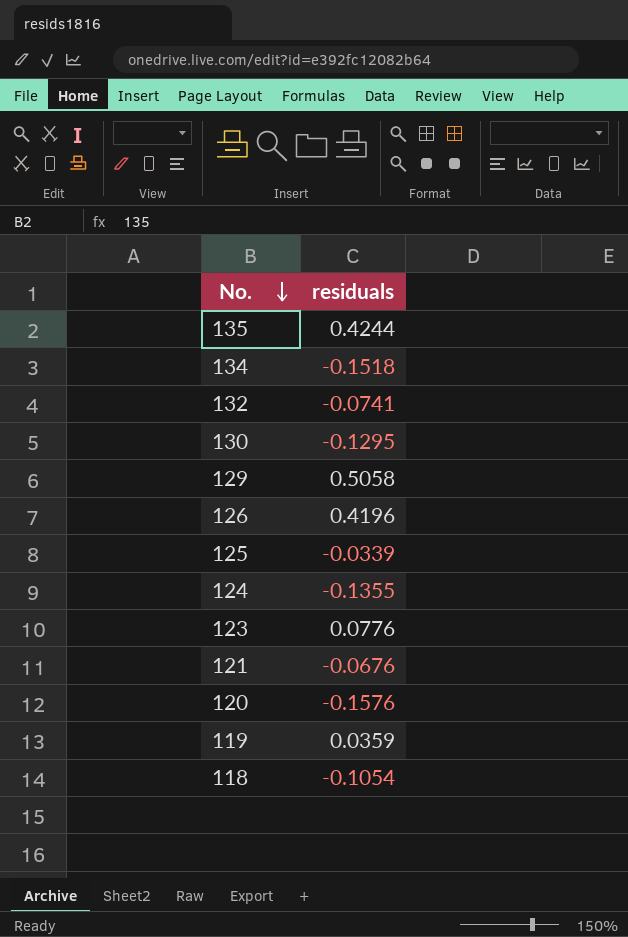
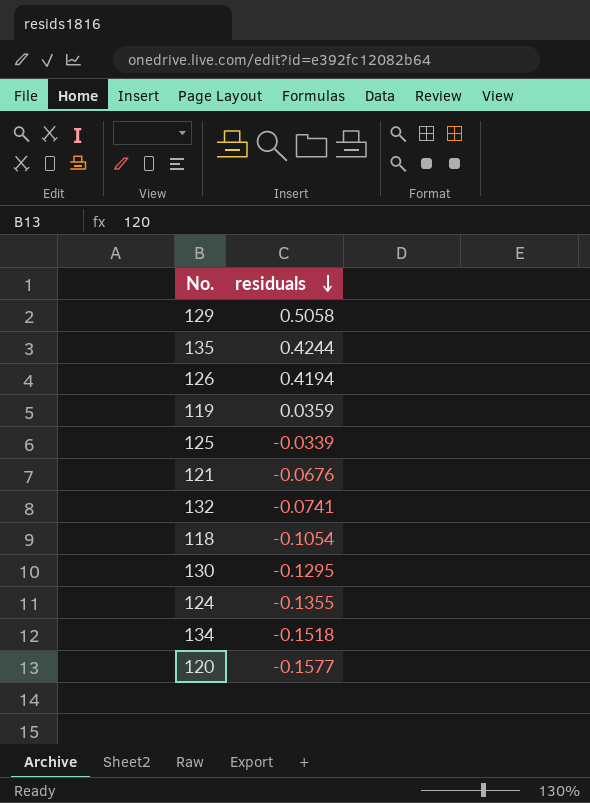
row order: No. descending -> residuals descending
row 123: 0.0776 -> none
126 | residuals: 0.4196 -> 0.4194
120 | residuals: -0.1576 -> -0.1577

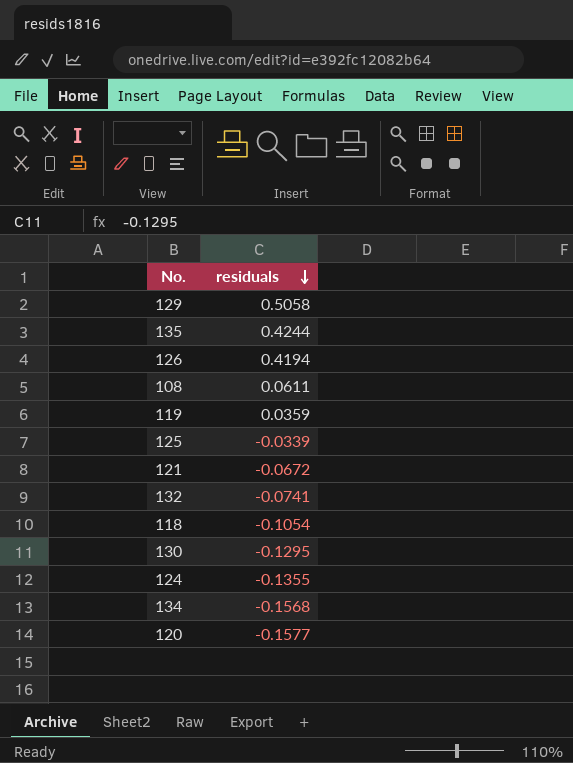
row 108: none -> 0.0611
121 | residuals: -0.0676 -> -0.0672
134 | residuals: -0.1518 -> -0.1568

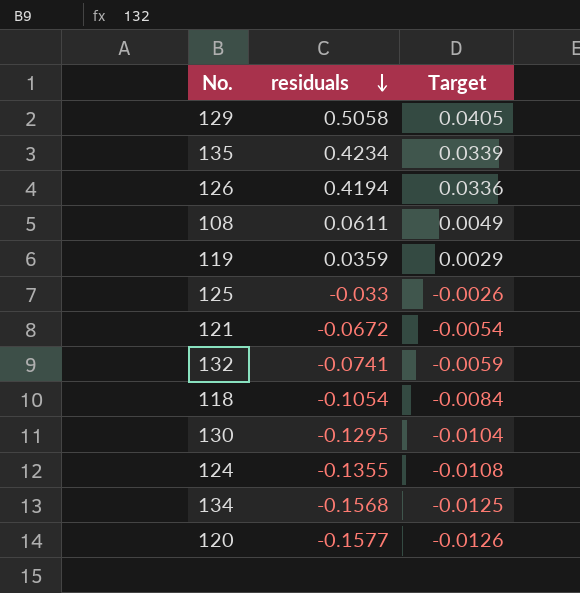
column Target | formula: none -> [residuals] * 0.08
135 | residuals: 0.4244 -> 0.4234
125 | residuals: -0.0339 -> -0.033

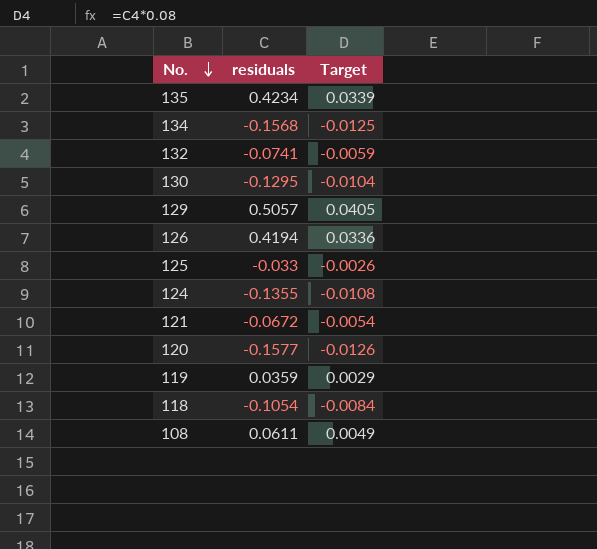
row order: residuals descending -> No. descending
129 | residuals: 0.5058 -> 0.5057

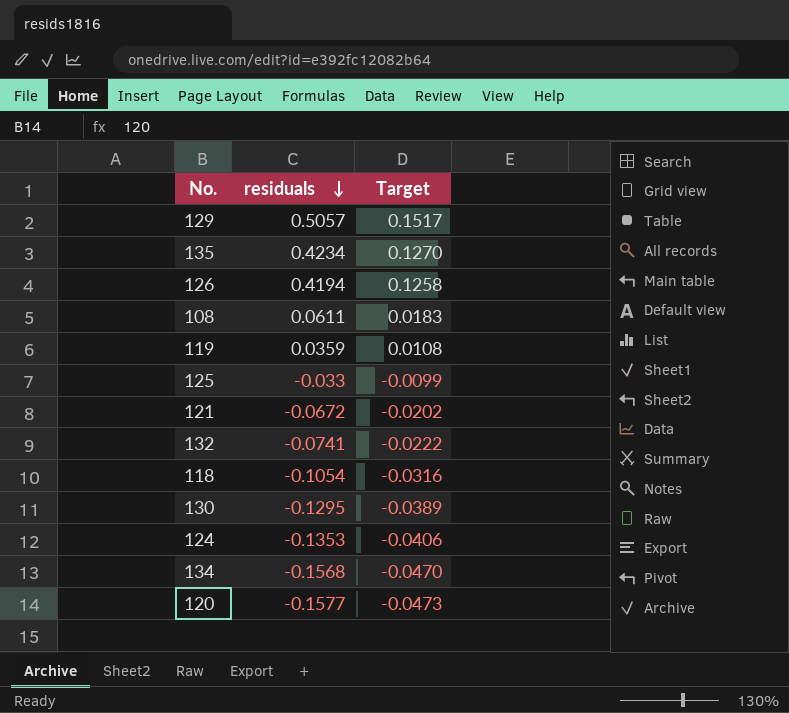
row order: No. descending -> residuals descending
column Target | formula: [residuals] * 0.08 -> [residuals] * 0.3
124 | residuals: -0.1355 -> -0.1353

